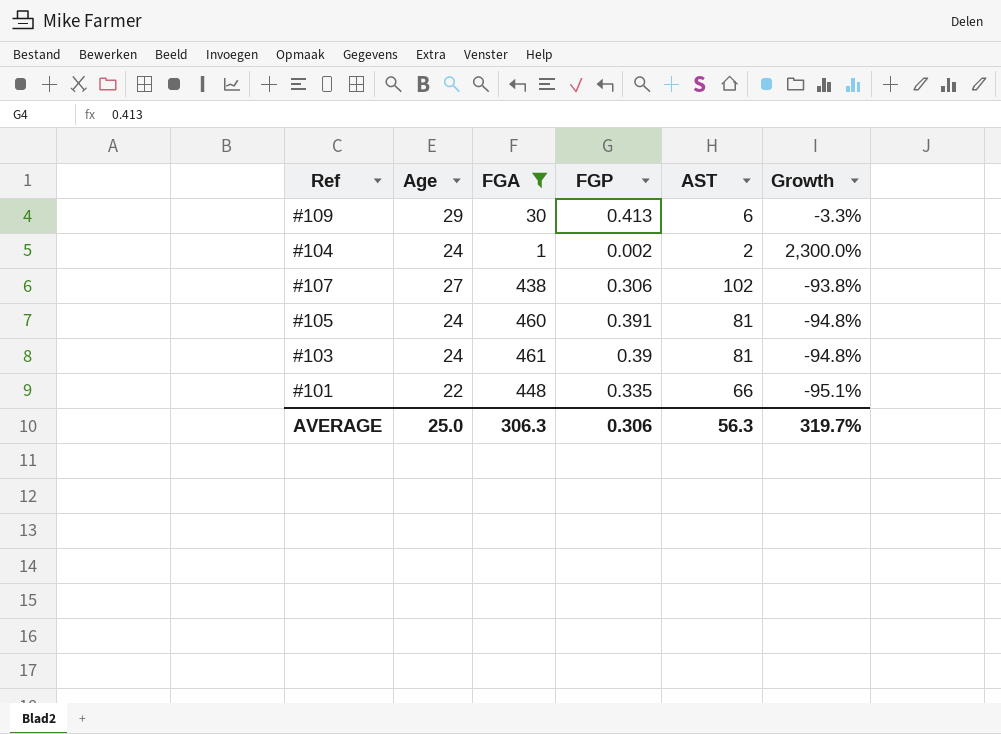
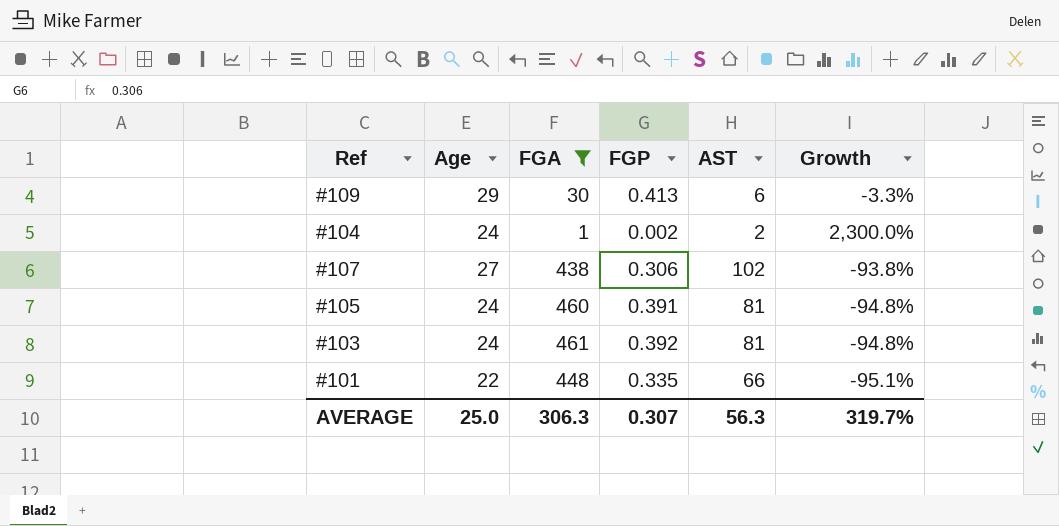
#103 | FGP: 0.39 -> 0.392
AVERAGE | FGP: 0.306 -> 0.307

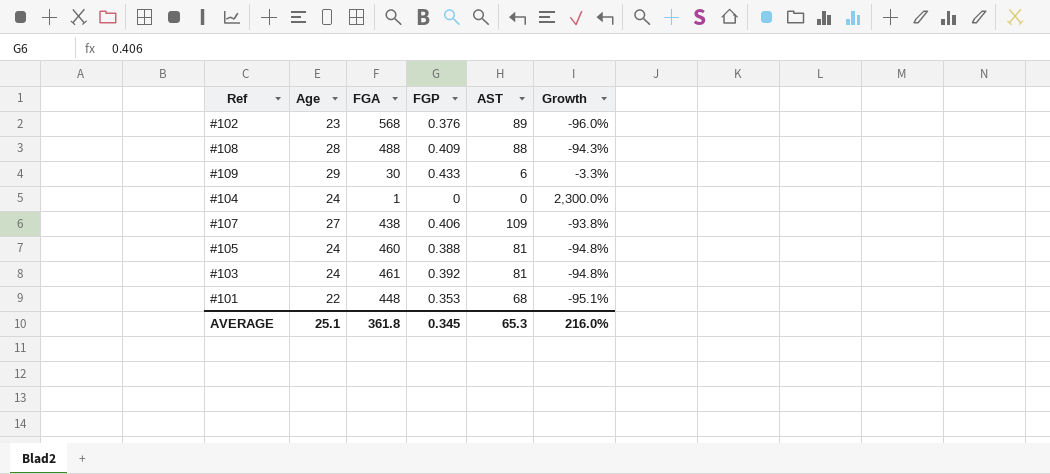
filter: FGA <= 461 -> none
#109 | FGP: 0.413 -> 0.433
#104 | FGP: 0.002 -> 0
#104 | AST: 2 -> 0
#107 | FGP: 0.306 -> 0.406
#107 | AST: 102 -> 109
#105 | FGP: 0.391 -> 0.388
#101 | FGP: 0.335 -> 0.353
#101 | AST: 66 -> 68
AVERAGE | Age: 25.0 -> 25.1
AVERAGE | FGA: 306.3 -> 361.8
AVERAGE | FGP: 0.307 -> 0.345
AVERAGE | AST: 56.3 -> 65.3
AVERAGE | Growth: 319.7% -> 216.0%

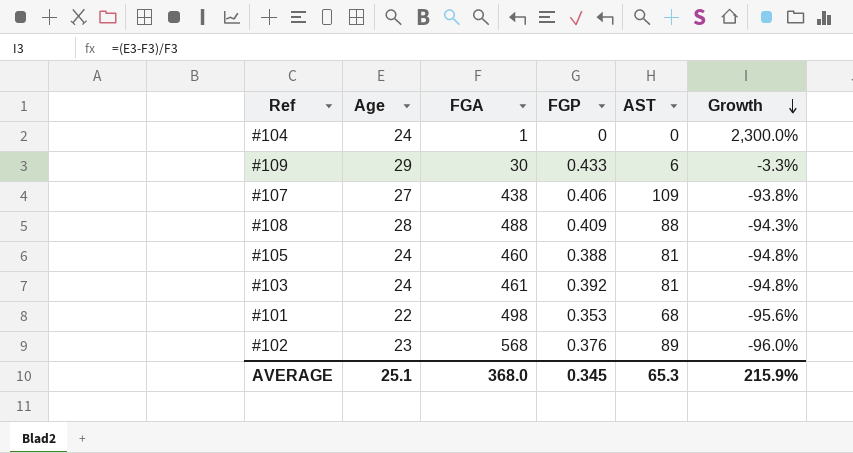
row order: none -> Growth descending
#101 | FGA: 448 -> 498
#101 | Growth: -95.1% -> -95.6%
AVERAGE | FGA: 361.8 -> 368.0
AVERAGE | Growth: 216.0% -> 215.9%

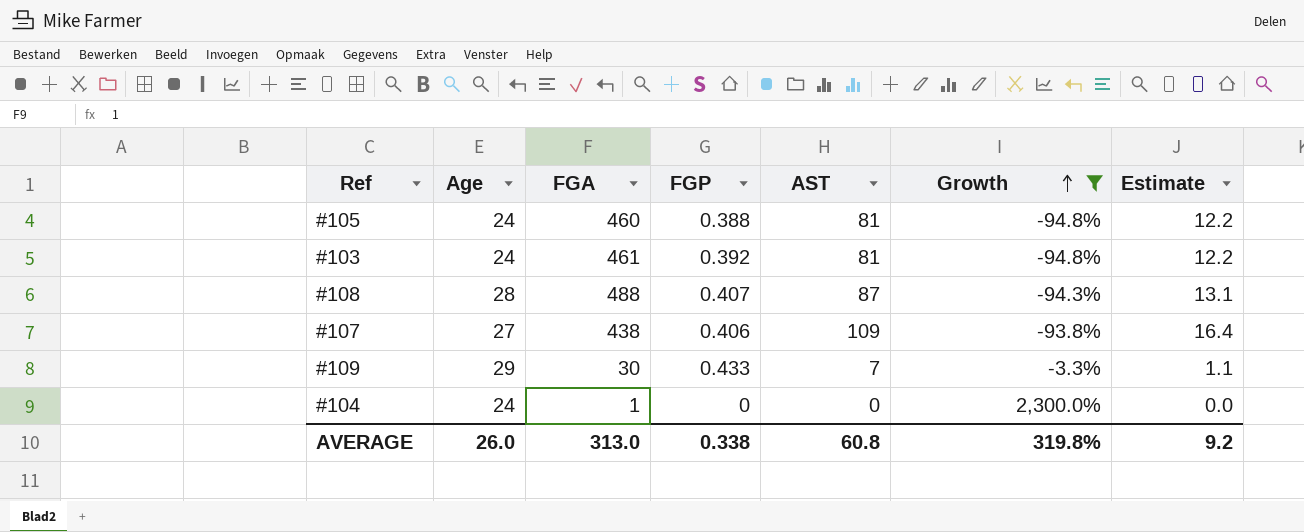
filter: none -> Growth >= -94.8%
row order: Growth descending -> Growth ascending
column Estimate | formula: none -> [AST] * 0.15
#108 | FGP: 0.409 -> 0.407
#108 | AST: 88 -> 87
#109 | AST: 6 -> 7
AVERAGE | Age: 25.1 -> 26.0
AVERAGE | FGA: 368.0 -> 313.0
AVERAGE | FGP: 0.345 -> 0.338
AVERAGE | AST: 65.3 -> 60.8
AVERAGE | Growth: 215.9% -> 319.8%

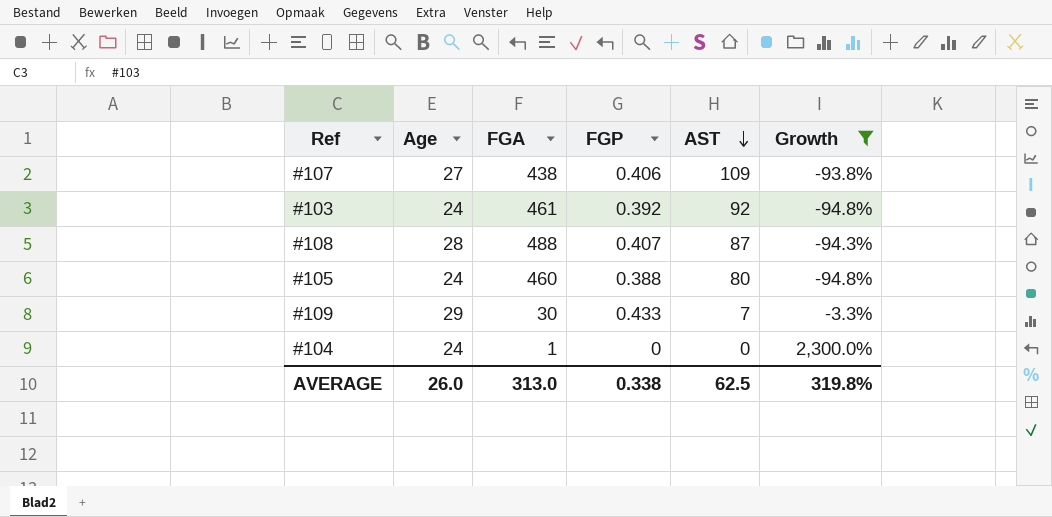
row order: Growth ascending -> AST descending
column Estimate | formula: [AST] * 0.15 -> none
#103 | AST: 81 -> 92
#105 | AST: 81 -> 80
AVERAGE | AST: 60.8 -> 62.5

